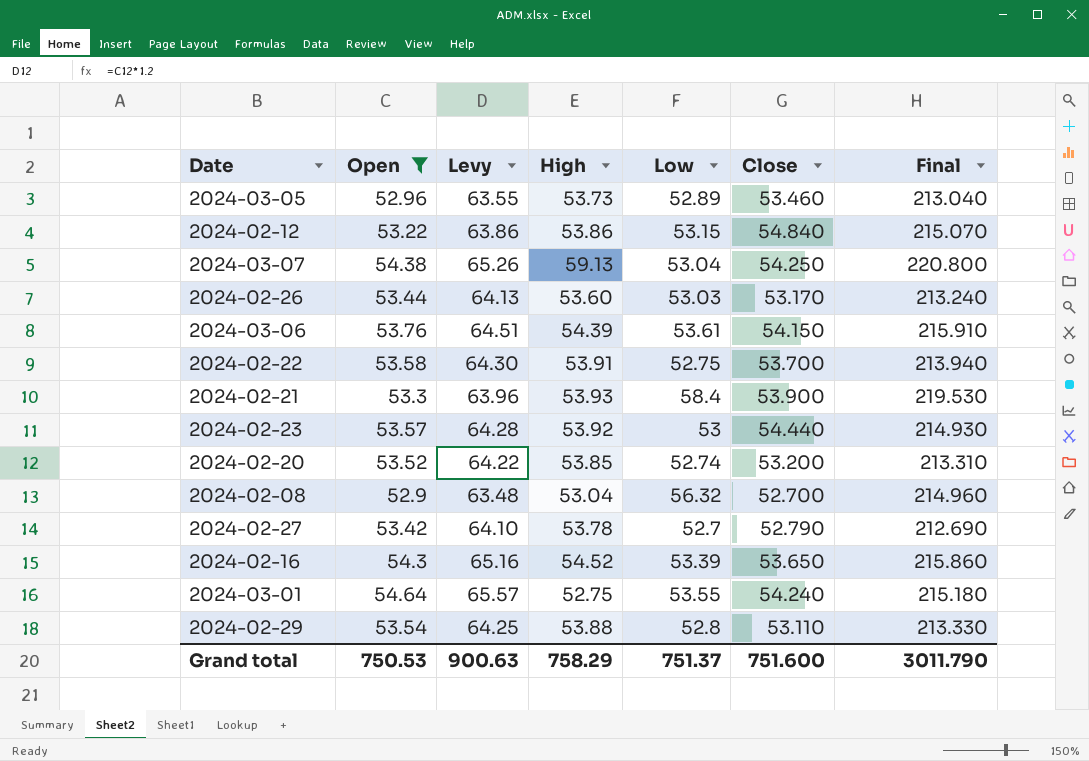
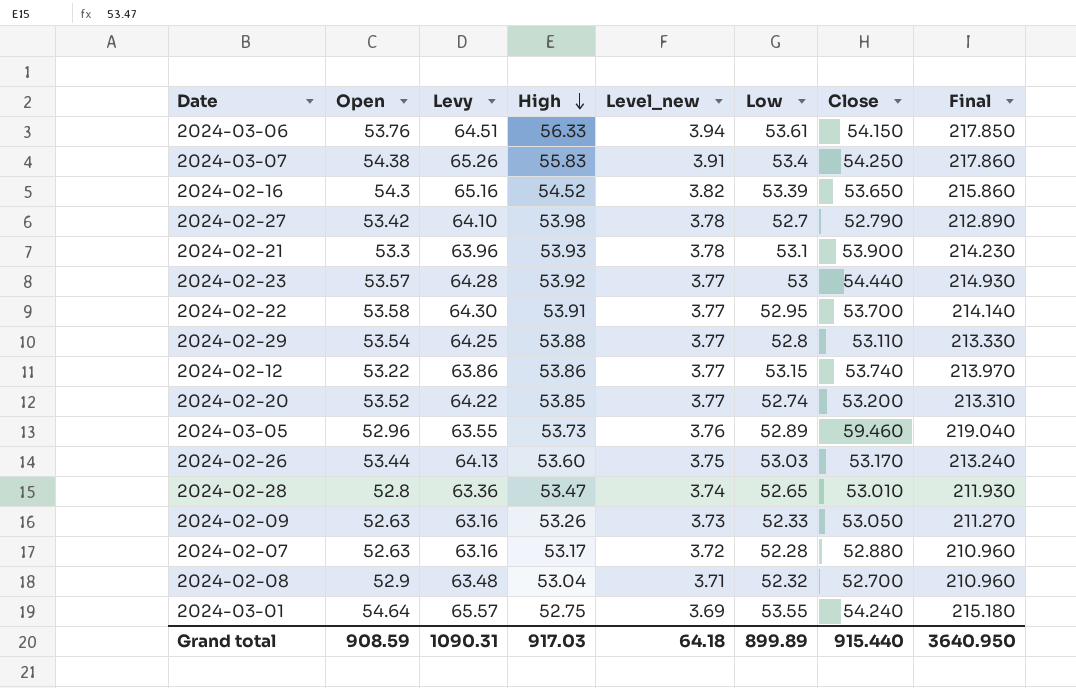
filter: Open >= 52.9 -> none
row order: none -> High descending
column Level_new | formula: none -> [High] * 0.07
2024-03-06 | High: 54.39 -> 56.33
2024-03-06 | Final: 215.910 -> 217.850
2024-03-07 | High: 59.13 -> 55.83
2024-03-07 | Low: 53.04 -> 53.4
2024-03-07 | Final: 220.800 -> 217.860
2024-02-27 | High: 53.78 -> 53.98
2024-02-27 | Final: 212.690 -> 212.890
2024-02-21 | Low: 58.4 -> 53.1
2024-02-21 | Final: 219.530 -> 214.230
2024-02-22 | Low: 52.75 -> 52.95
2024-02-22 | Final: 213.940 -> 214.140
2024-02-12 | Close: 54.840 -> 53.740
2024-02-12 | Final: 215.070 -> 213.970
2024-03-05 | Close: 53.460 -> 59.460
2024-03-05 | Final: 213.040 -> 219.040
2024-02-08 | Low: 56.32 -> 52.32
2024-02-08 | Final: 214.960 -> 210.960
Grand total | Open: 750.53 -> 908.59
Grand total | Levy: 900.63 -> 1090.31
Grand total | High: 758.29 -> 917.03
Grand total | Low: 751.37 -> 899.89
Grand total | Close: 751.600 -> 915.440
Grand total | Final: 3011.790 -> 3640.950

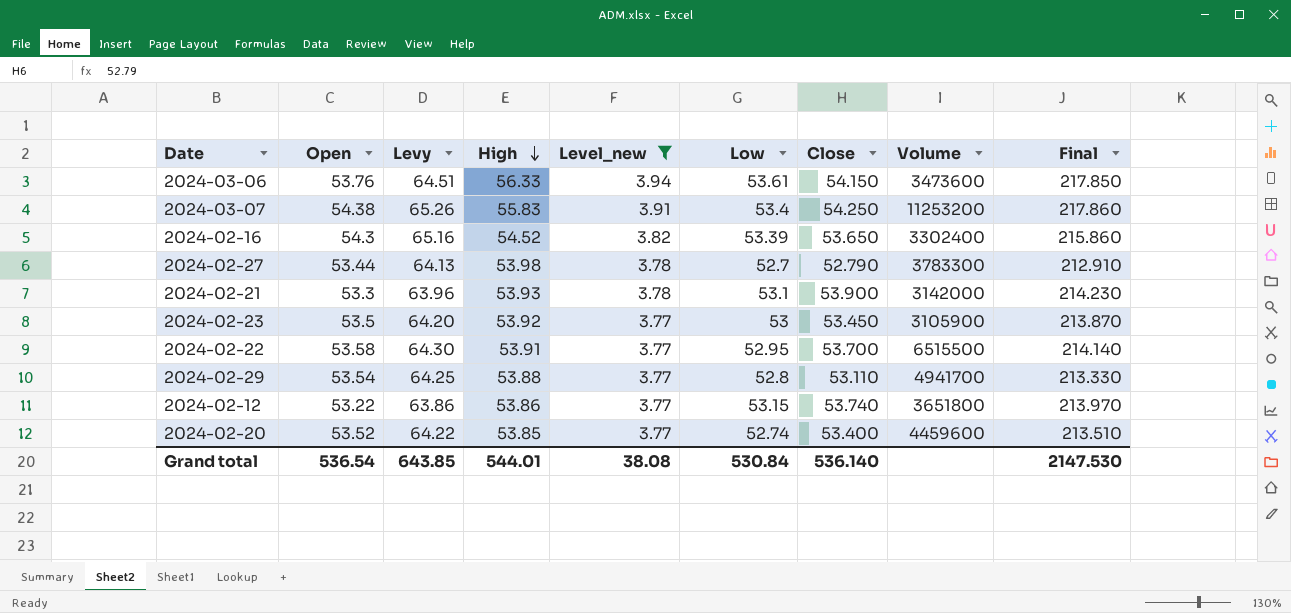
filter: none -> Level_new >= 3.77
column Volume | position: none -> 8
2024-02-27 | Open: 53.42 -> 53.44
2024-02-27 | Levy: 64.10 -> 64.13
2024-02-27 | Final: 212.890 -> 212.910
2024-02-23 | Open: 53.57 -> 53.5
2024-02-23 | Levy: 64.28 -> 64.20
2024-02-23 | Close: 54.440 -> 53.450
2024-02-23 | Final: 214.930 -> 213.870
2024-02-20 | Close: 53.200 -> 53.400
2024-02-20 | Final: 213.310 -> 213.510
Grand total | Open: 908.59 -> 536.54
Grand total | Levy: 1090.31 -> 643.85
Grand total | High: 917.03 -> 544.01
Grand total | Level_new: 64.18 -> 38.08
Grand total | Low: 899.89 -> 530.84
Grand total | Close: 915.440 -> 536.140
Grand total | Final: 3640.950 -> 2147.530

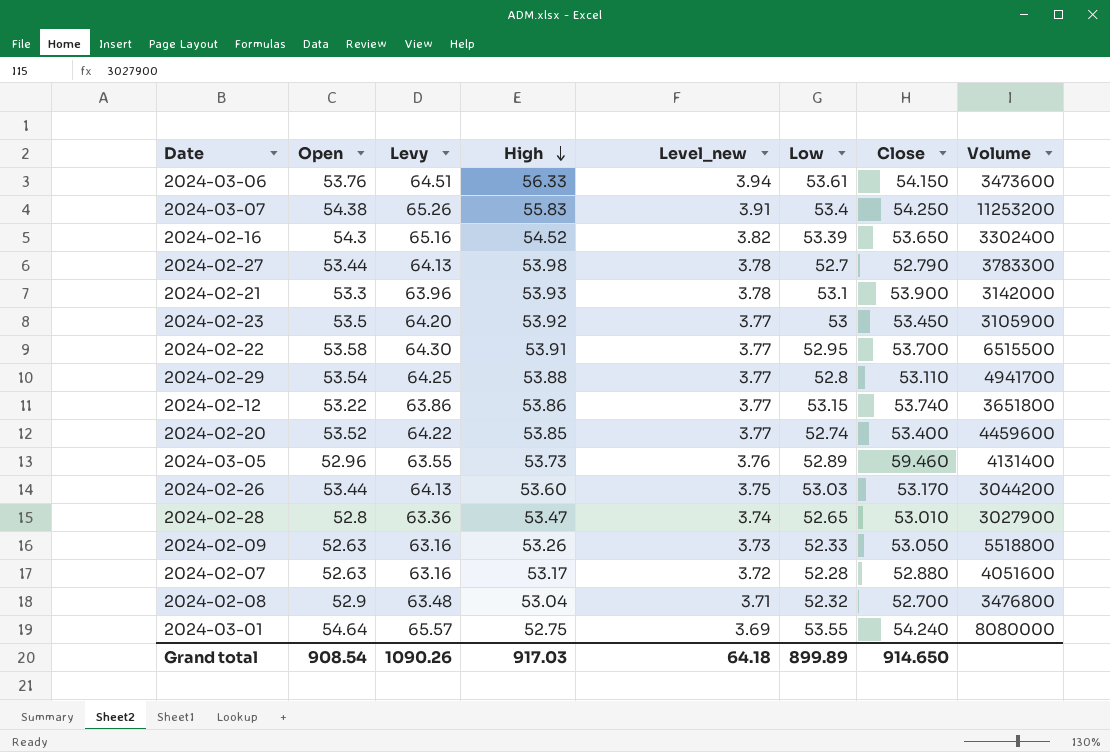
filter: Level_new >= 3.77 -> none
column Final | formula: [Open] + [High] + [Low] + [Close] -> none
Grand total | Open: 536.54 -> 908.54
Grand total | Levy: 643.85 -> 1090.26
Grand total | High: 544.01 -> 917.03
Grand total | Level_new: 38.08 -> 64.18
Grand total | Low: 530.84 -> 899.89
Grand total | Close: 536.140 -> 914.650

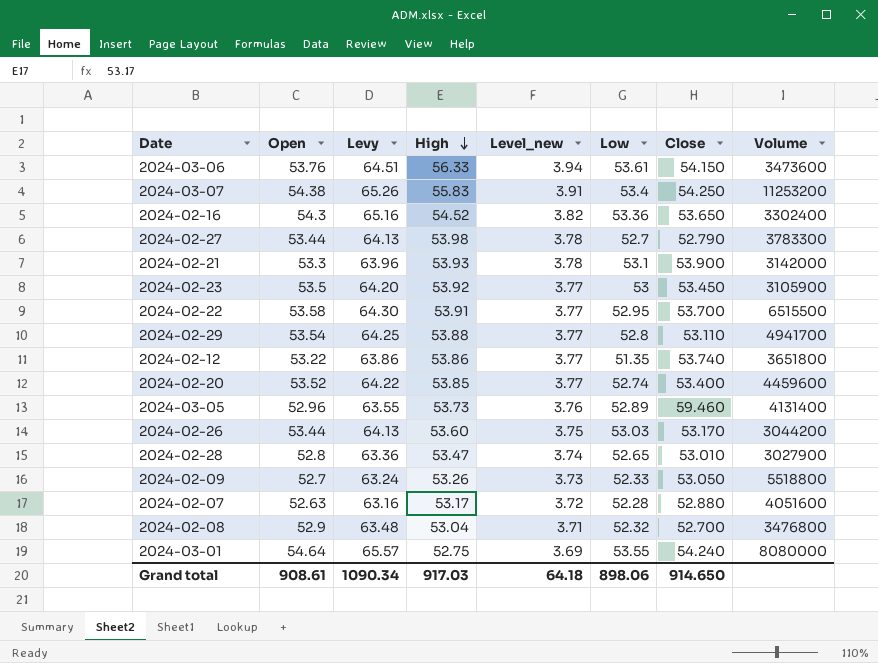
2024-02-16 | Low: 53.39 -> 53.36
2024-02-12 | Low: 53.15 -> 51.35
2024-02-09 | Open: 52.63 -> 52.7
2024-02-09 | Levy: 63.16 -> 63.24
Grand total | Open: 908.54 -> 908.61
Grand total | Levy: 1090.26 -> 1090.34
Grand total | Low: 899.89 -> 898.06

